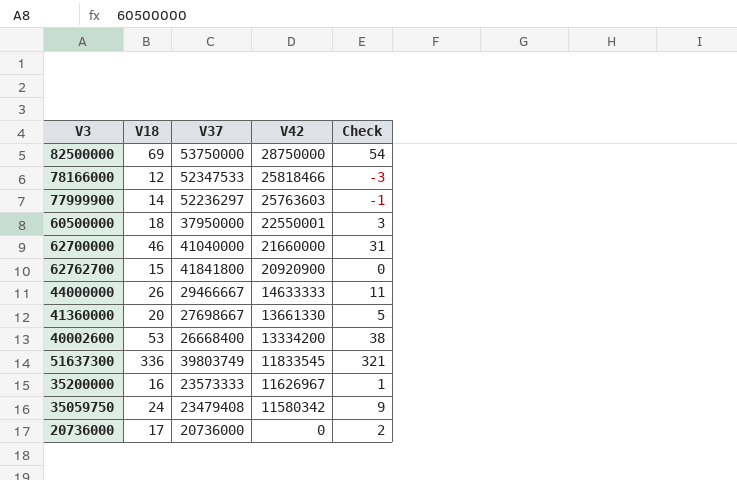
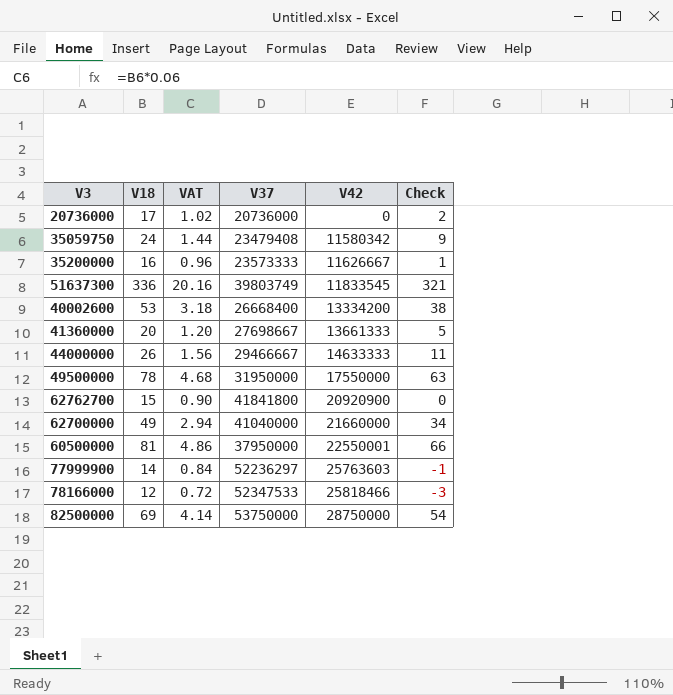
row order: V42 descending -> V42 ascending
column VAT | formula: none -> [V18] * 0.06
35200000 | V42: 11626967 -> 11626667
41360000 | V42: 13661330 -> 13661333
row 49500000: none -> 78 | 4.68 | 31950000 | 17550000 | 63
62700000 | V18: 46 -> 49
62700000 | Check: 31 -> 34
60500000 | V18: 18 -> 81
60500000 | Check: 3 -> 66

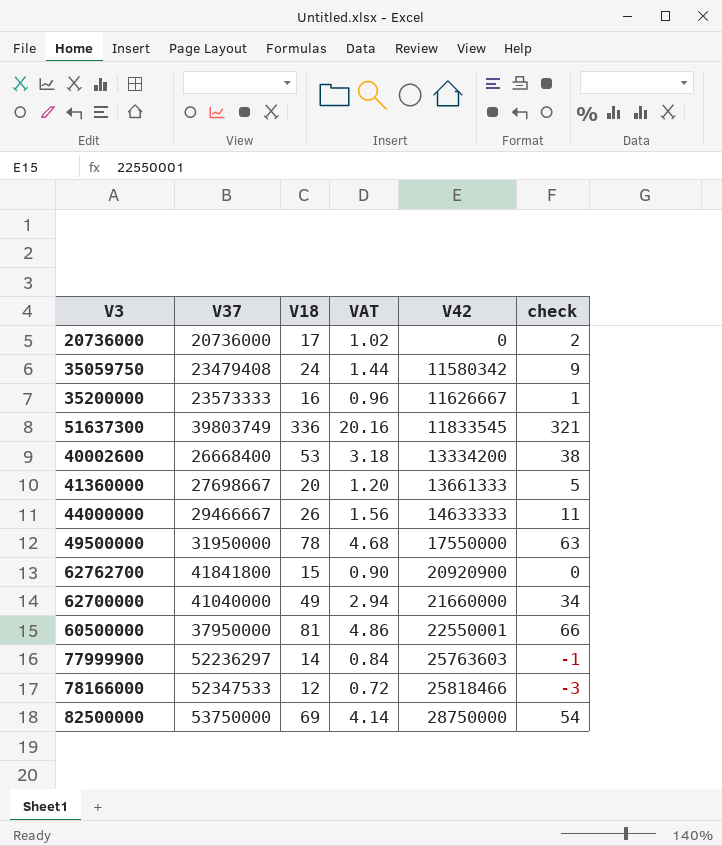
column V37 | position: 4 -> 2
column name: Check -> check

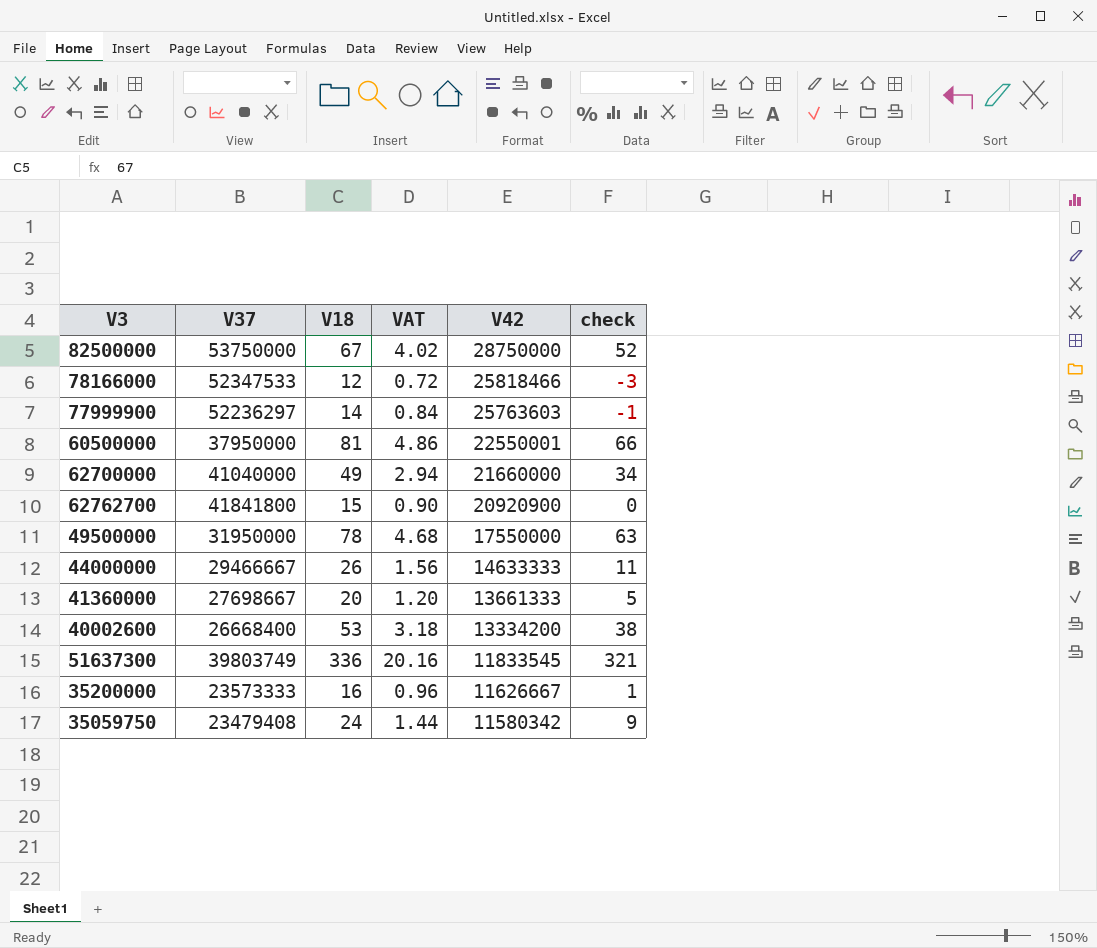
row order: V42 ascending -> V42 descending
row 20736000: 20736000 | 17 | 1.02 | 0 | 2 -> none
82500000 | V18: 69 -> 67
82500000 | VAT: 4.14 -> 4.02
82500000 | check: 54 -> 52

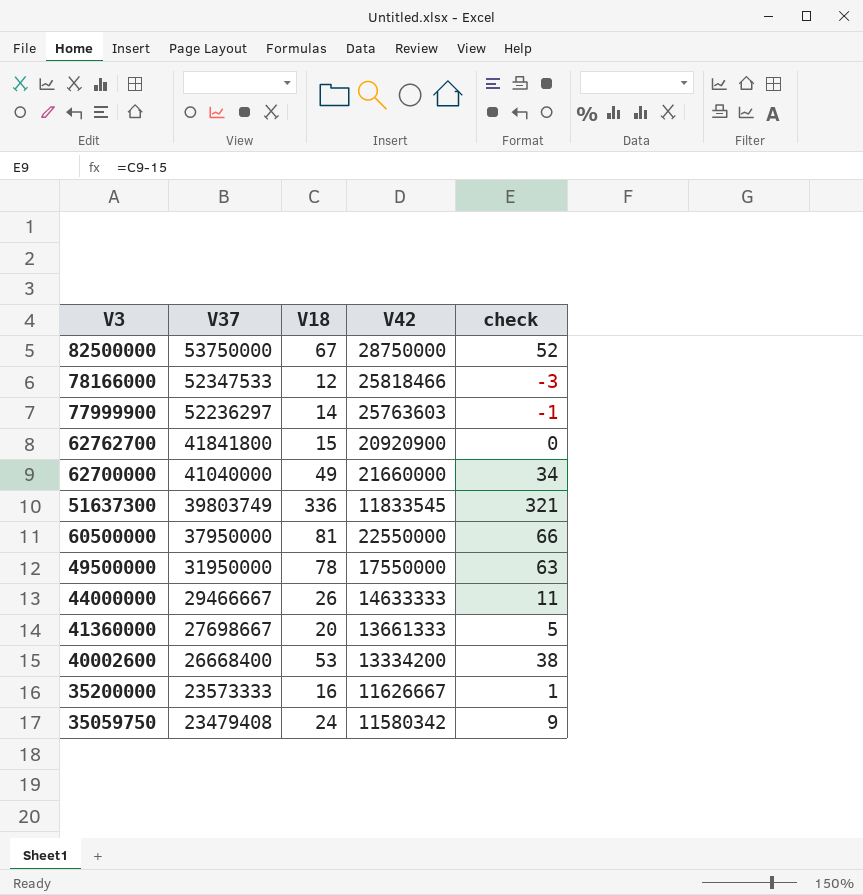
row order: V42 descending -> V37 descending
column VAT | formula: [V18] * 0.06 -> none
60500000 | V42: 22550001 -> 22550000

